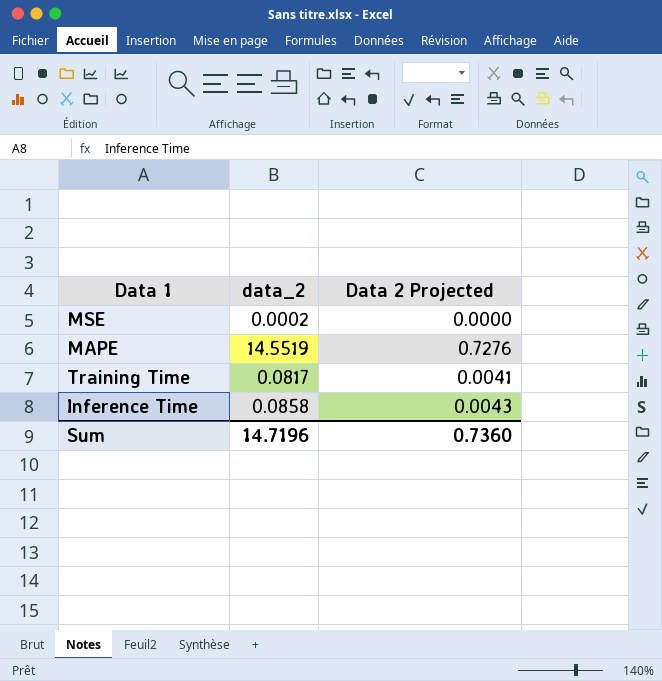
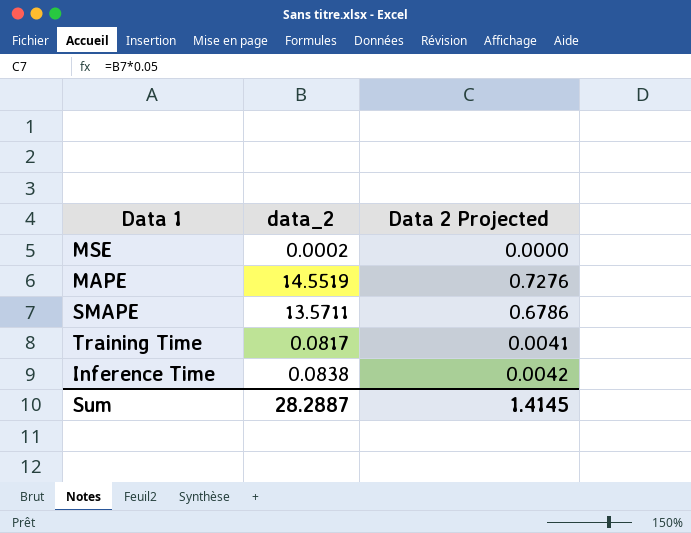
row SMAPE: none -> 13.5711 | 0.6786
Inference Time | data_2: 0.0858 -> 0.0838
Inference Time | Data 2 Projected: 0.0043 -> 0.0042
Sum | data_2: 14.7196 -> 28.2887
Sum | Data 2 Projected: 0.7360 -> 1.4145

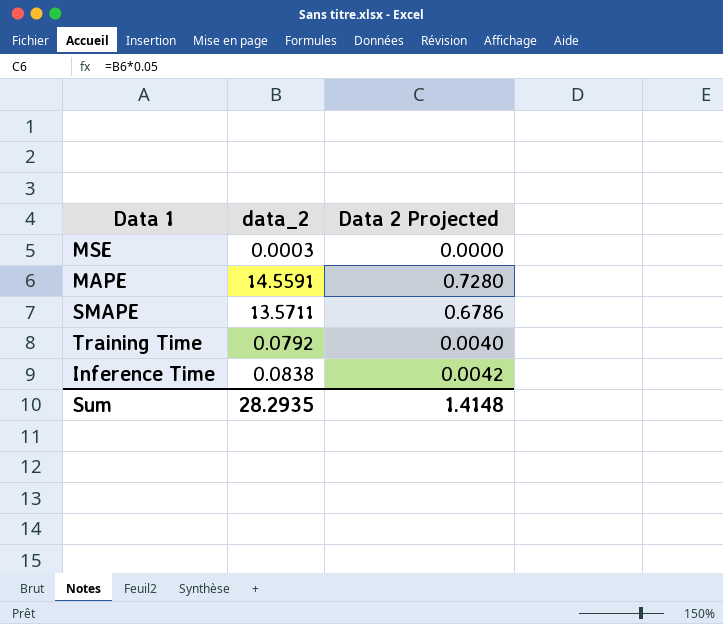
MSE | data_2: 0.0002 -> 0.0003
MAPE | data_2: 14.5519 -> 14.5591
MAPE | Data 2 Projected: 0.7276 -> 0.7280
Training Time | data_2: 0.0817 -> 0.0792
Training Time | Data 2 Projected: 0.0041 -> 0.0040
Sum | data_2: 28.2887 -> 28.2935
Sum | Data 2 Projected: 1.4145 -> 1.4148

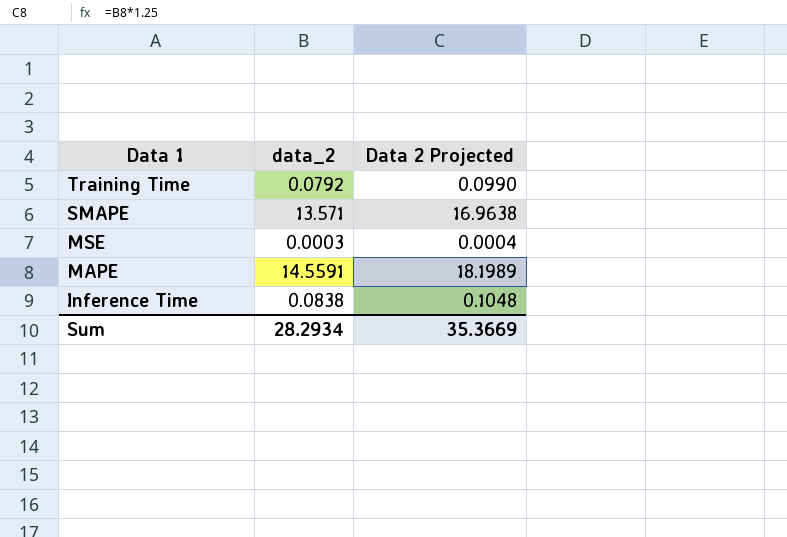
row order: none -> Data 1 descending
column Data 2 Projected | formula: [data_2] * 0.05 -> [data_2] * 1.25
SMAPE | data_2: 13.5711 -> 13.571
Sum | data_2: 28.2935 -> 28.2934
Sum | Data 2 Projected: 1.4148 -> 35.3669

